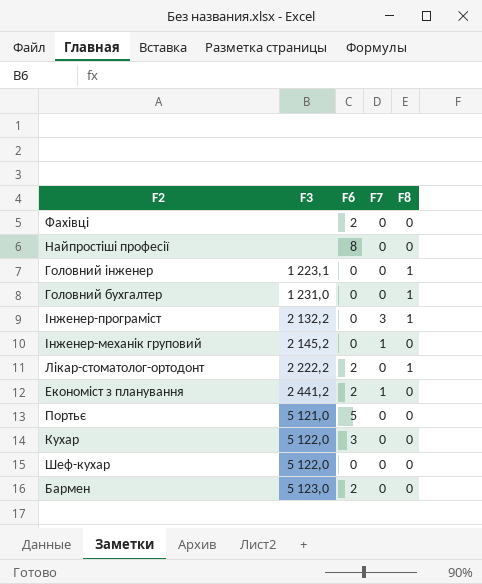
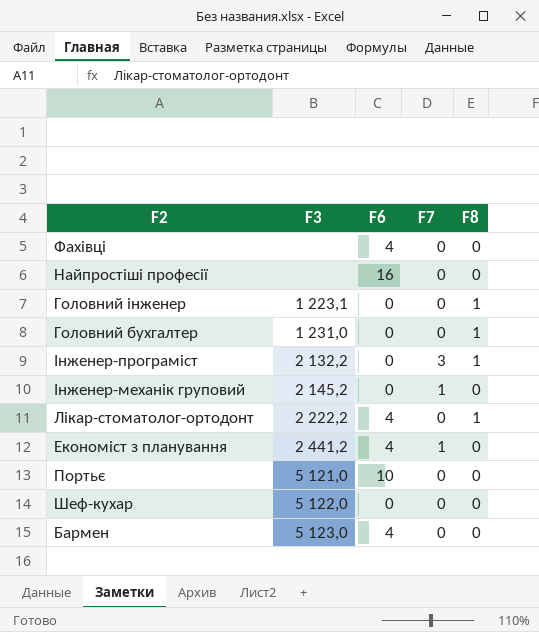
row Кухар: 5 122,0 | 3 | 0 | 0 -> none
Фахівці | F6: 2 -> 4
Найпростіші професії | F6: 8 -> 16
Лікар-стоматолог-ортодонт | F6: 2 -> 4
Економіст з планування | F6: 2 -> 4
Портьє | F6: 5 -> 10
Бармен | F6: 2 -> 4

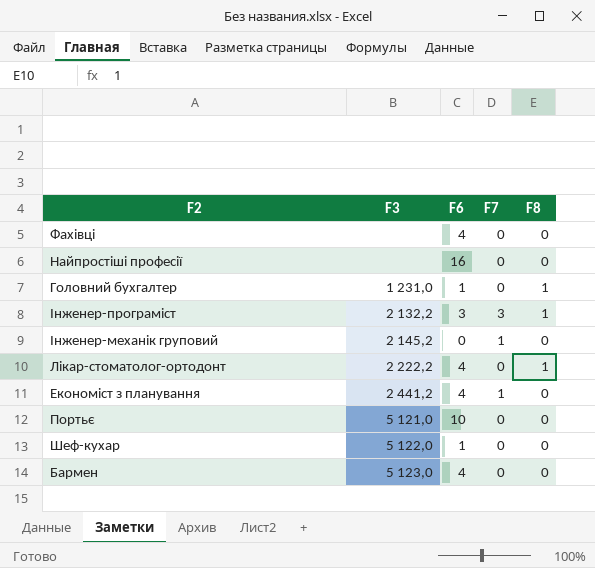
row Головний інженер: 1 223,1 | 0 | 0 | 1 -> none
Головний бухгалтер | F6: 0 -> 1
Інженер-програміст | F6: 0 -> 3
Шеф-кухар | F6: 0 -> 1

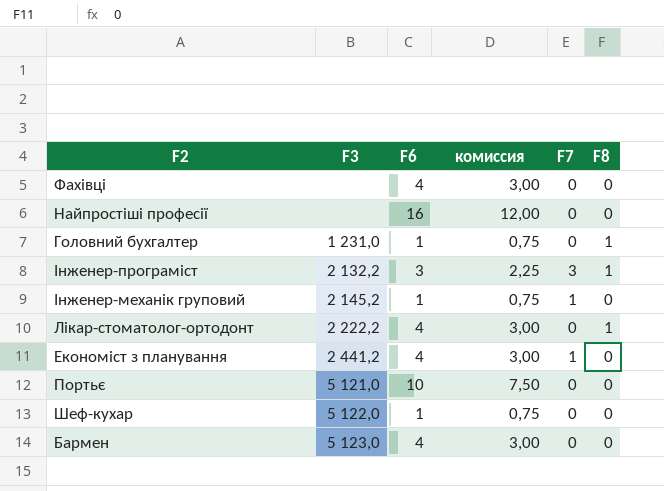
column комиссия | formula: none -> [F6] * 0,75
Інженер-механік груповий | F6: 0 -> 1

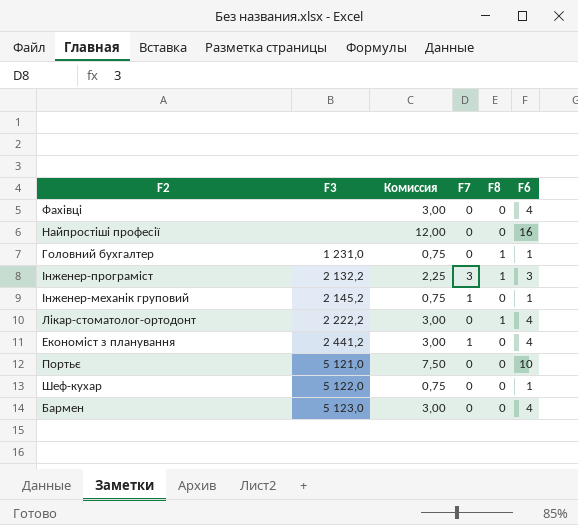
column name: комиссия -> Комиссия
column F6 | position: 3 -> 6

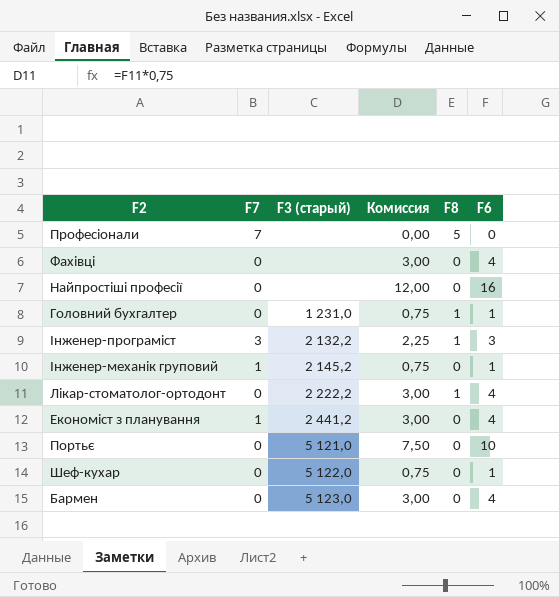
column F7 | position: 4 -> 2
column name: F3 -> F3 (старый)
row Професіонали: none -> 7 | none | 0,00 | 5 | 0

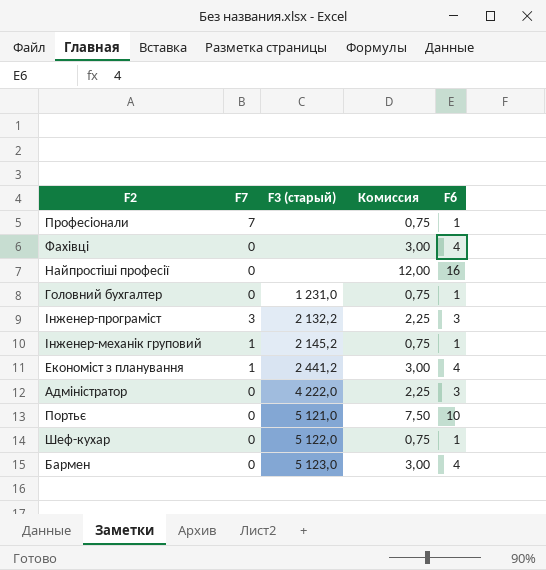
column F8 | position: 5 -> none
row Лікар-стоматолог-ортодонт: 0 | 2 222,2 | 3,00 | 1 | 4 -> none
Професіонали | Комиссия: 0,00 -> 0,75
Професіонали | F6: 0 -> 1
row Адміністратор: none -> 0 | 4 222,0 | 2,25 | 3

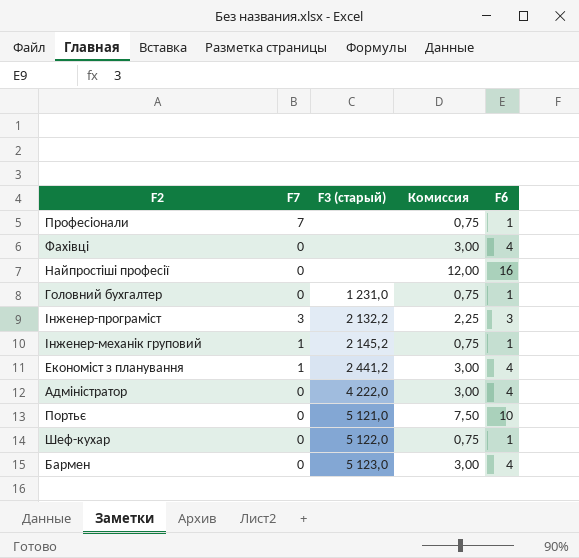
Адміністратор | Комиссия: 2,25 -> 3,00
Адміністратор | F6: 3 -> 4

